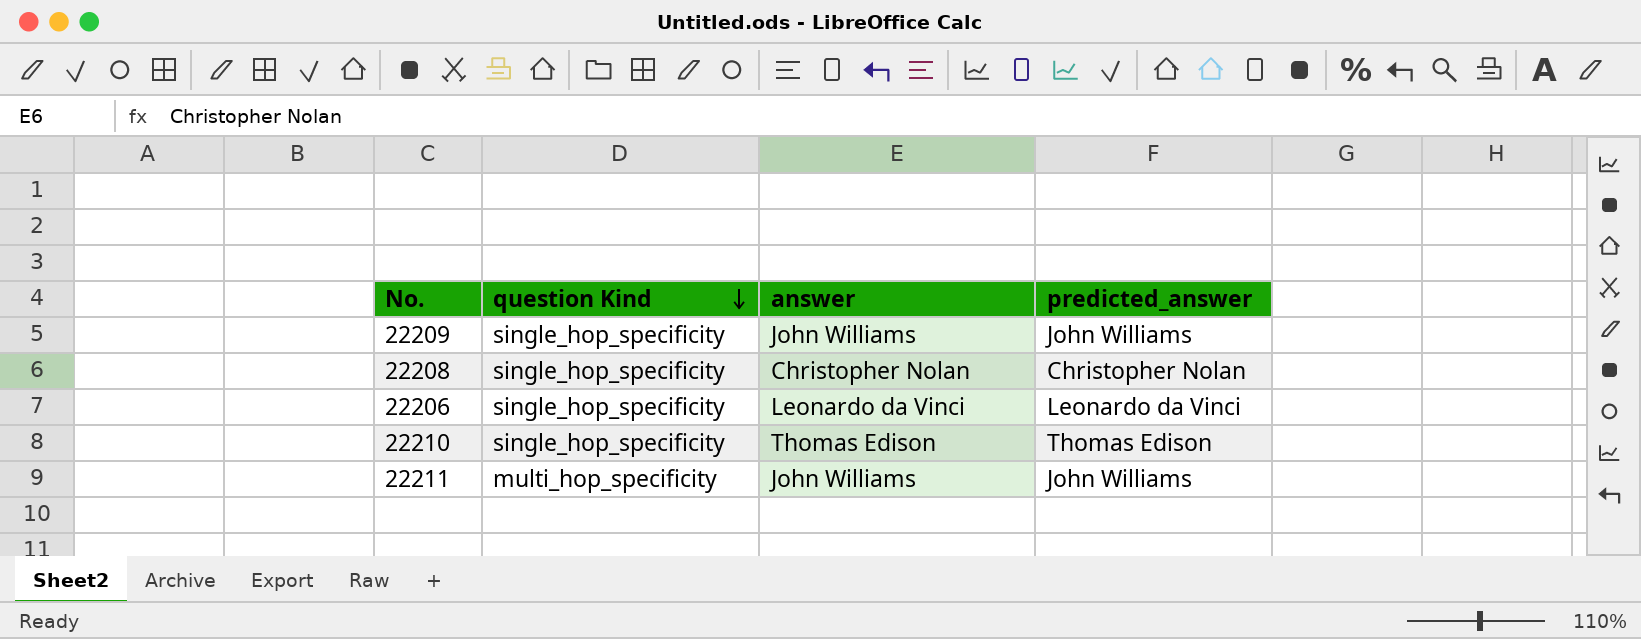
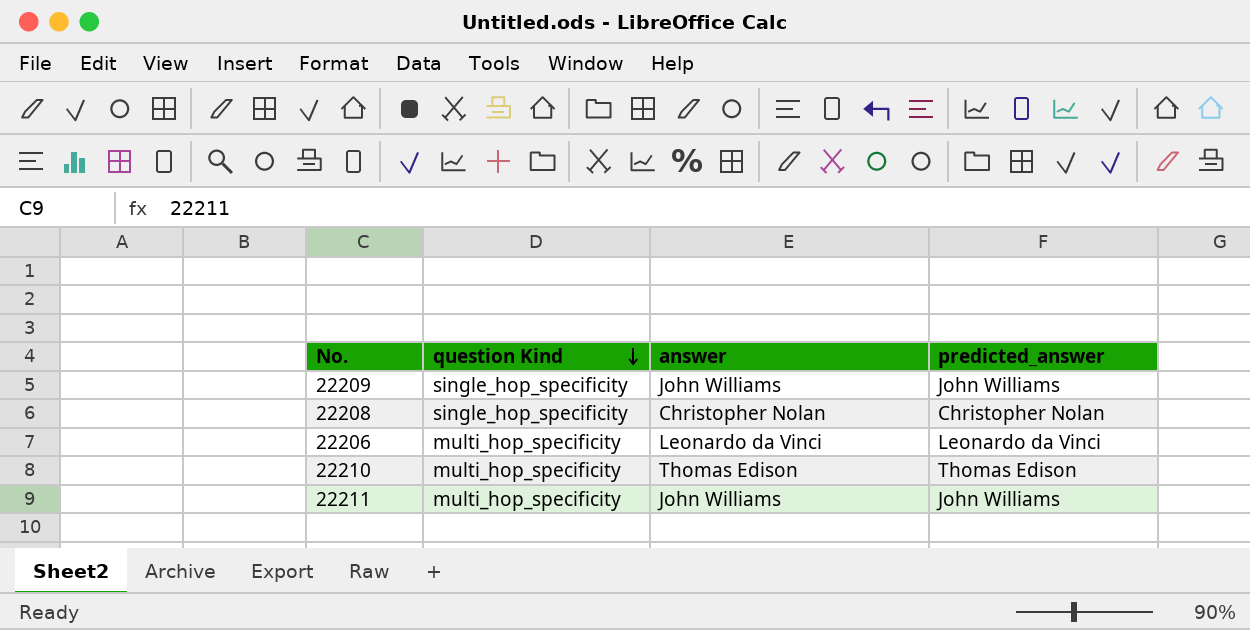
22206 | question Kind: single_hop_specificity -> multi_hop_specificity
22210 | question Kind: single_hop_specificity -> multi_hop_specificity

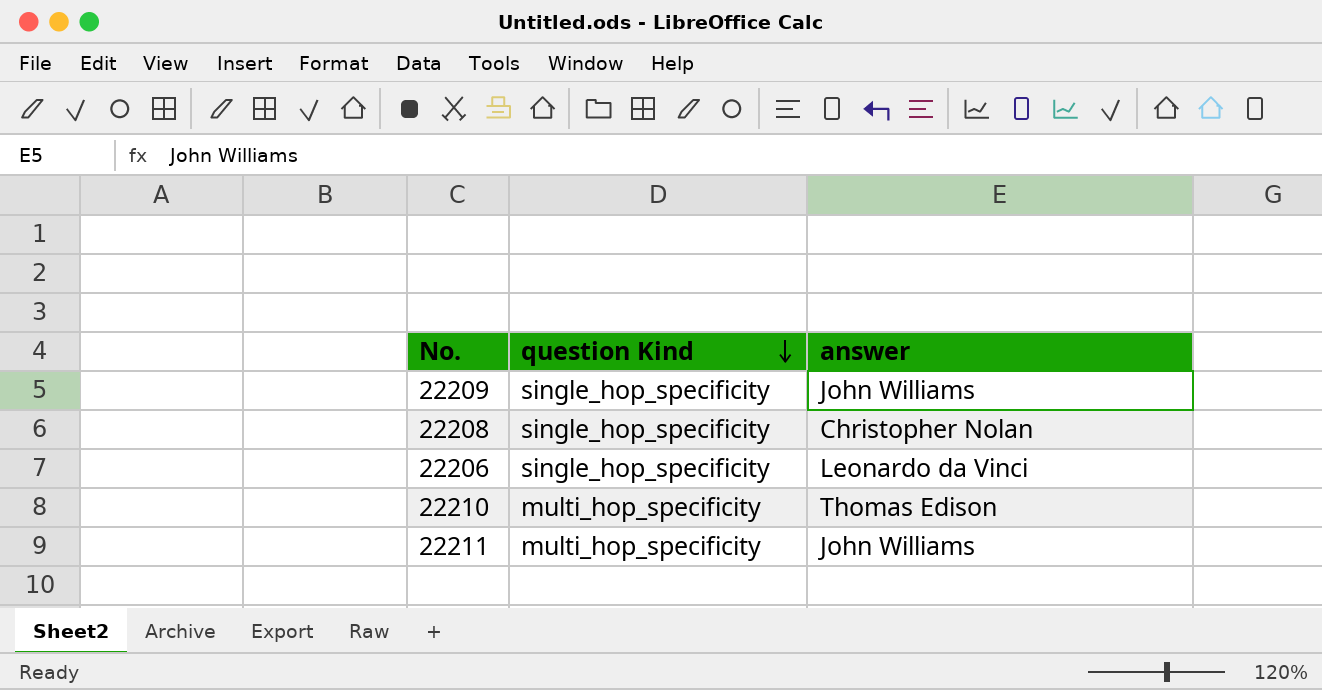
column predicted_answer | position: 4 -> none
22206 | question Kind: multi_hop_specificity -> single_hop_specificity

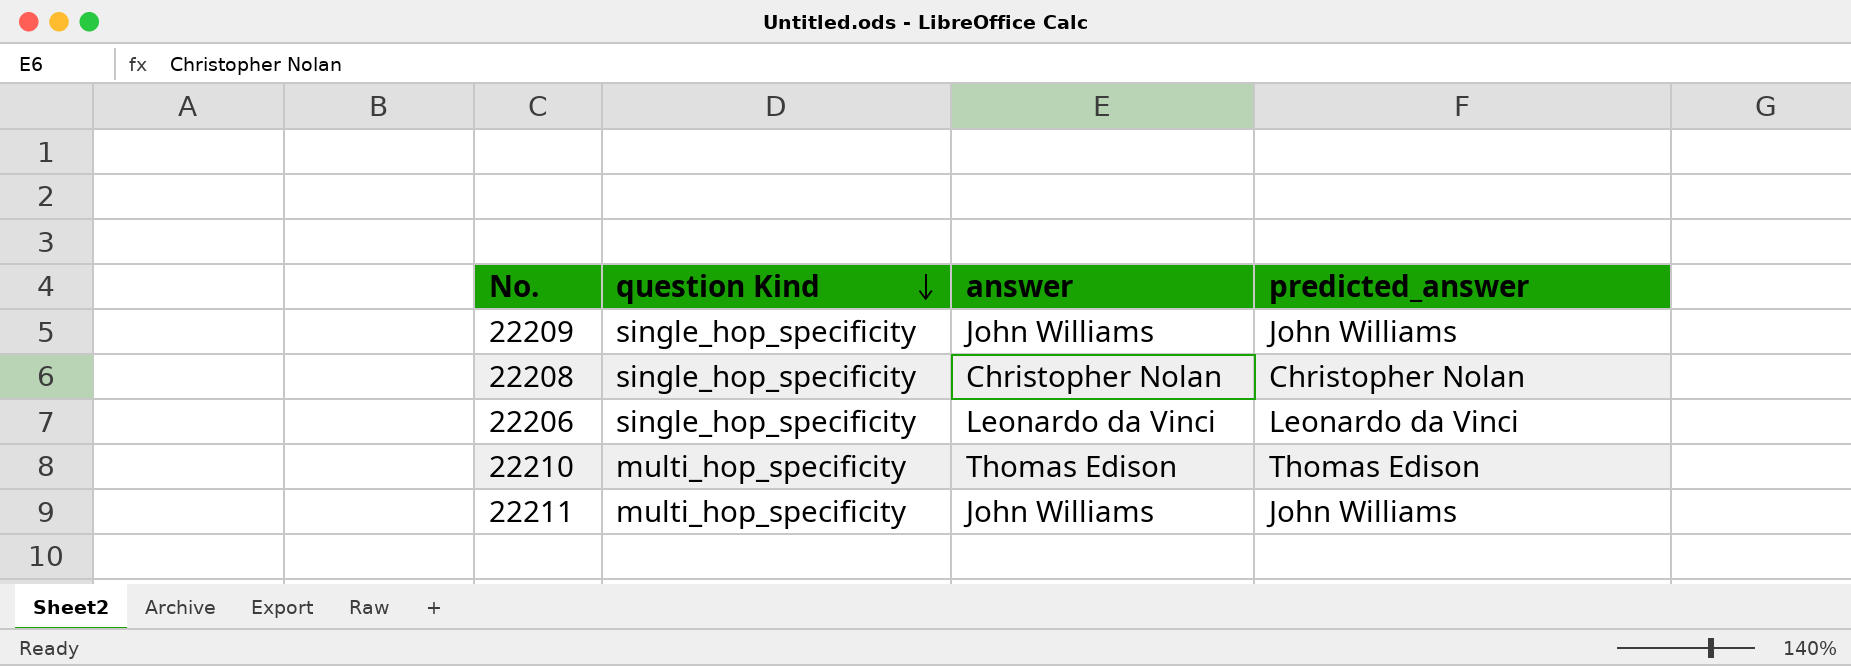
column predicted_answer | position: none -> 4

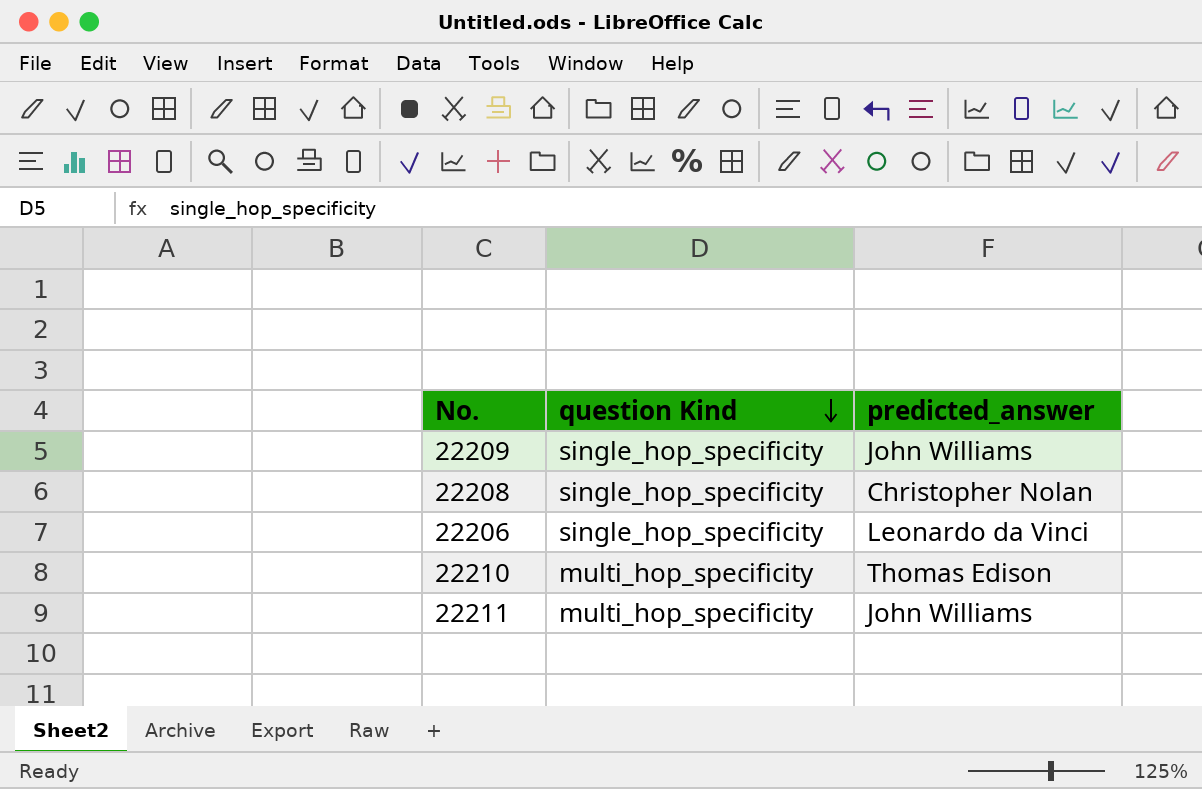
column answer | position: 3 -> none

